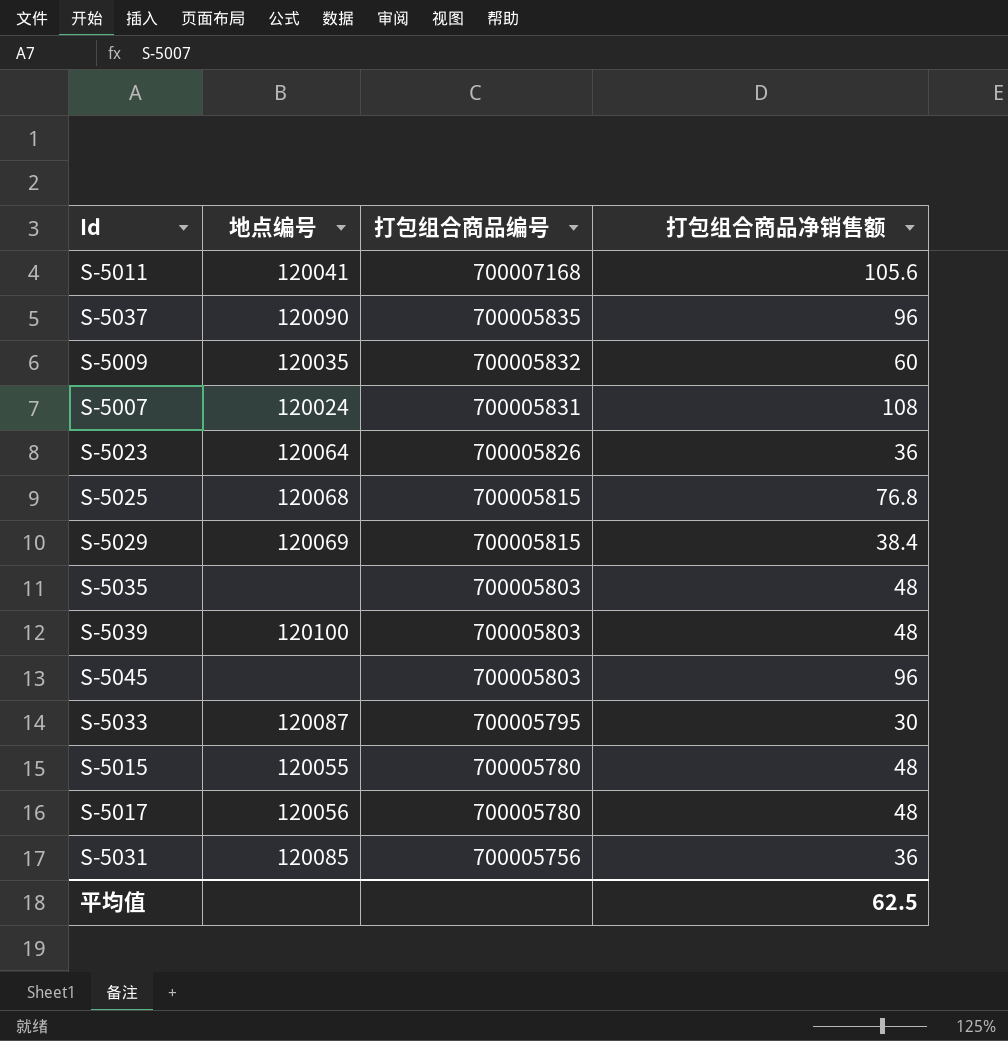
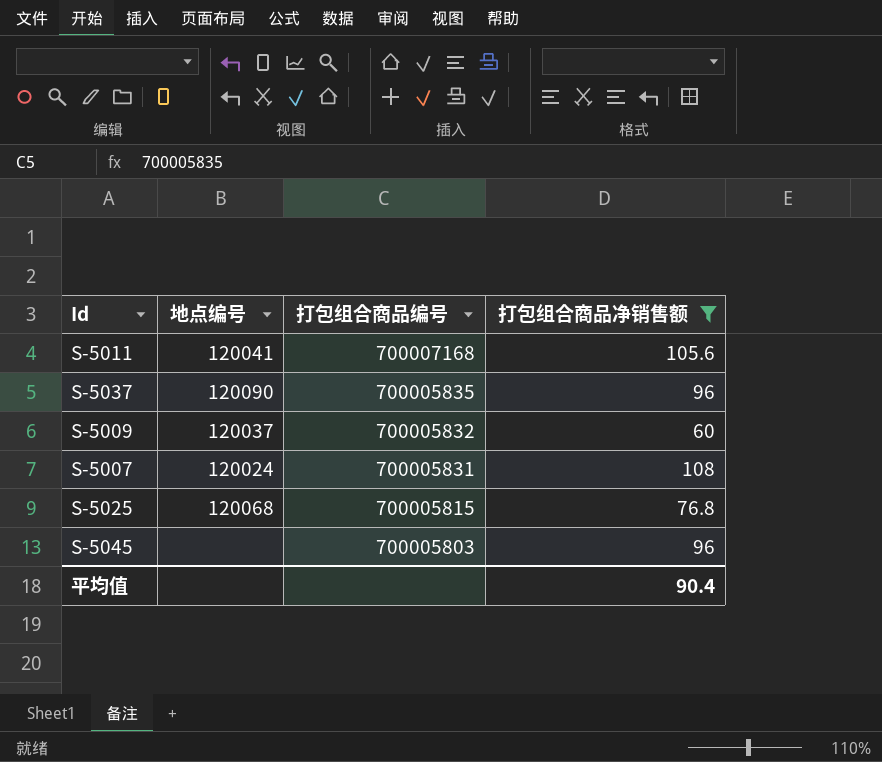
filter: none -> 打包组合商品净销售额 >= 60
S-5009 | 地点编号: 120035 -> 120037
平均值 | 打包组合商品净销售额: 62.5 -> 90.4

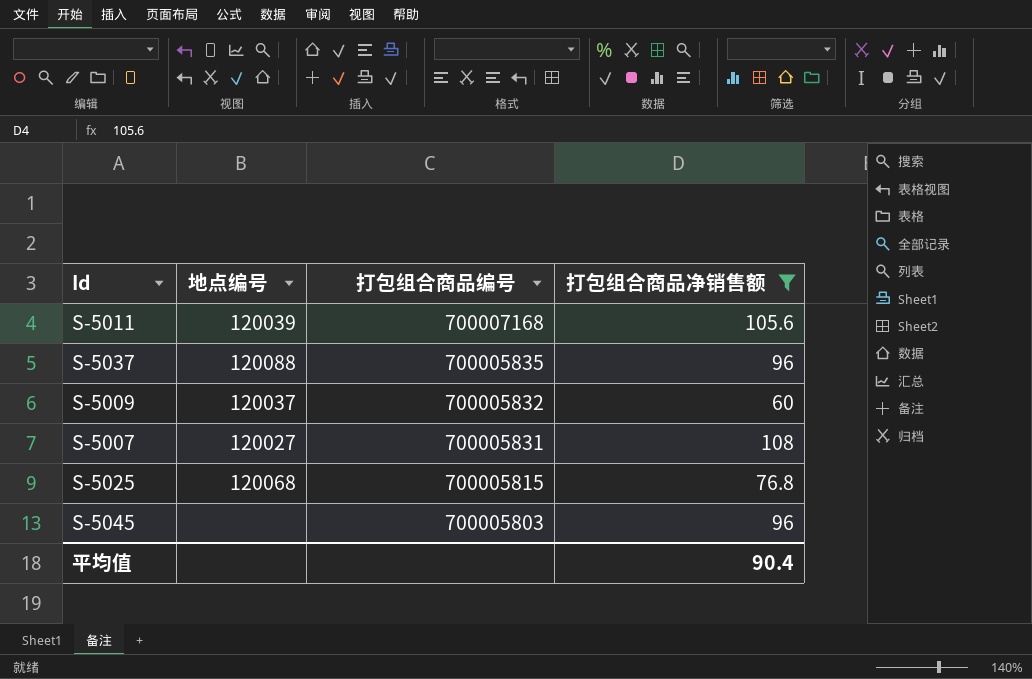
S-5011 | 地点编号: 120041 -> 120039
S-5037 | 地点编号: 120090 -> 120088
S-5007 | 地点编号: 120024 -> 120027

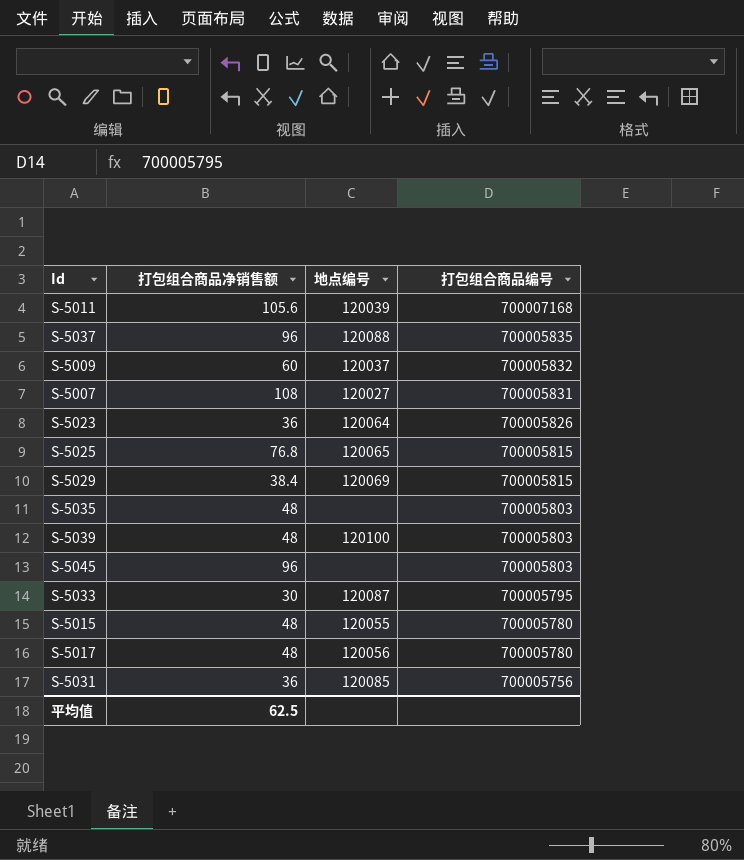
filter: 打包组合商品净销售额 >= 60 -> none
column 打包组合商品净销售额 | position: 4 -> 2
S-5025 | 地点编号: 120068 -> 120065
平均值 | 打包组合商品净销售额: 90.4 -> 62.5

